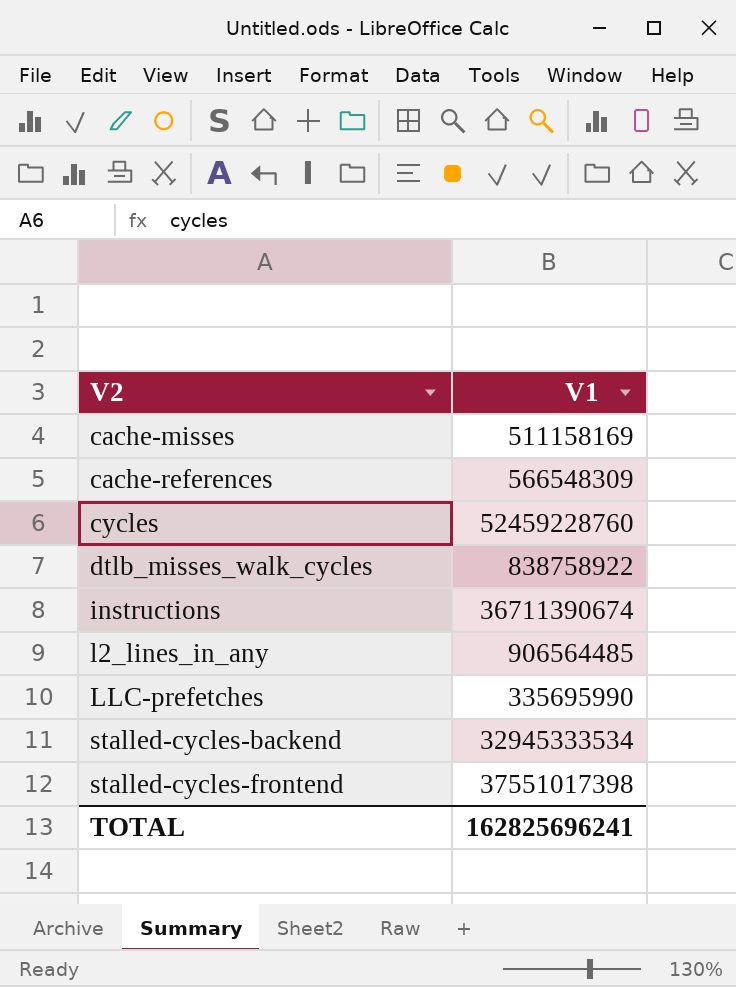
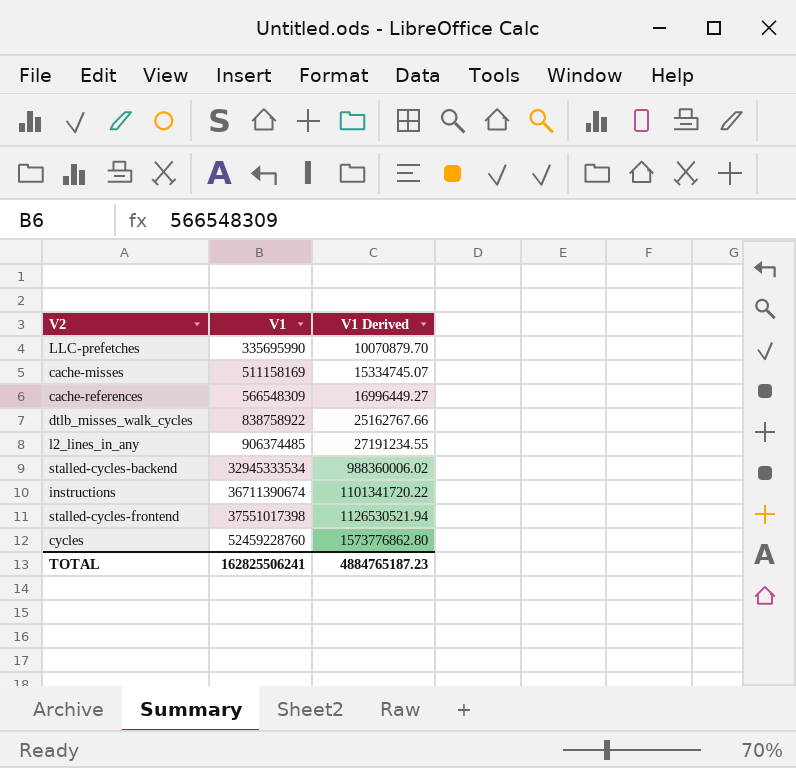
row order: V2 ascending -> V1 ascending
column V1 Derived | formula: none -> [V1] * 0.03
l2_lines_in_any | V1: 906564485 -> 906374485
TOTAL | V1: 162825696241 -> 162825506241

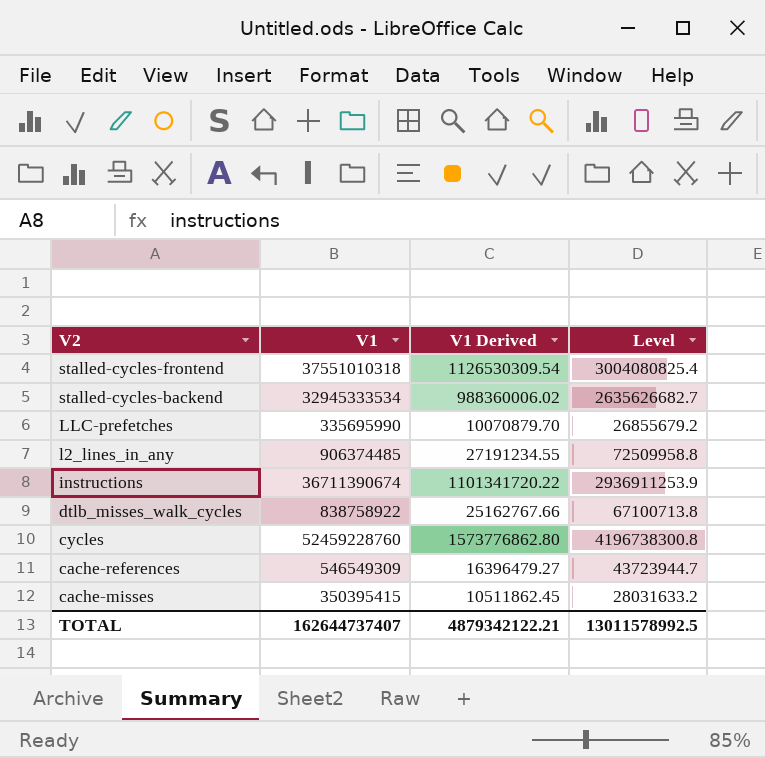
row order: V1 ascending -> V2 descending
column Level | formula: none -> [V1] * 0.08
stalled-cycles-frontend | V1: 37551017398 -> 37551010318
stalled-cycles-frontend | V1 Derived: 1126530521.94 -> 1126530309.54
cache-references | V1: 566548309 -> 546549309
cache-references | V1 Derived: 16996449.27 -> 16396479.27
cache-misses | V1: 511158169 -> 350395415
cache-misses | V1 Derived: 15334745.07 -> 10511862.45
TOTAL | V1: 162825506241 -> 162644737407
TOTAL | V1 Derived: 4884765187.23 -> 4879342122.21

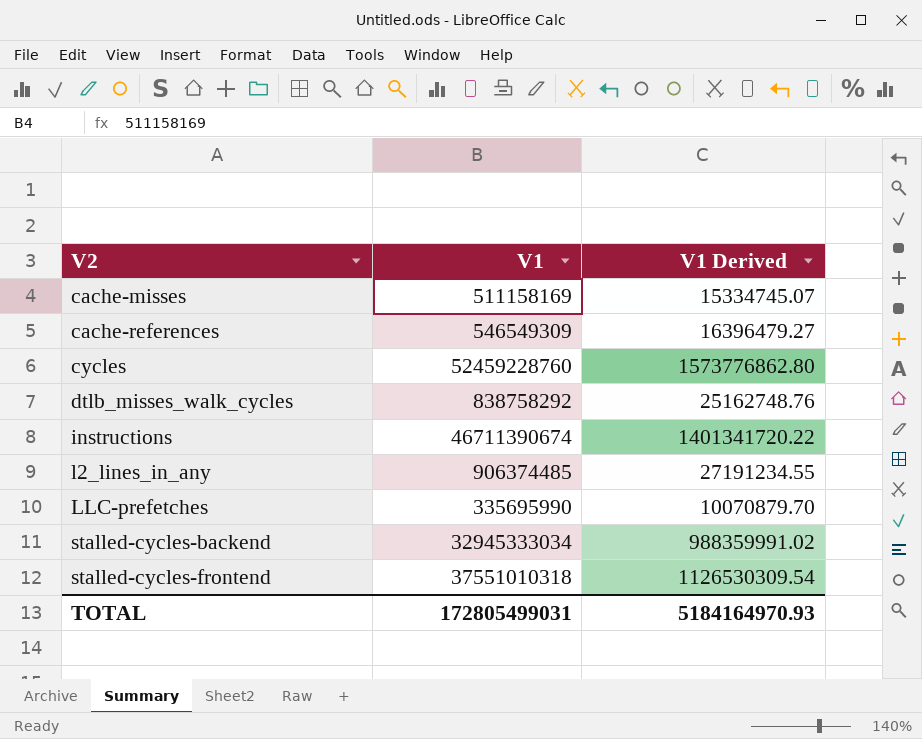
row order: V2 descending -> V2 ascending
column Level | formula: [V1] * 0.08 -> none
cache-misses | V1: 350395415 -> 511158169
cache-misses | V1 Derived: 10511862.45 -> 15334745.07
dtlb_misses_walk_cycles | V1: 838758922 -> 838758292
dtlb_misses_walk_cycles | V1 Derived: 25162767.66 -> 25162748.76
instructions | V1: 36711390674 -> 46711390674
instructions | V1 Derived: 1101341720.22 -> 1401341720.22
stalled-cycles-backend | V1: 32945333534 -> 32945333034
stalled-cycles-backend | V1 Derived: 988360006.02 -> 988359991.02
TOTAL | V1: 162644737407 -> 172805499031
TOTAL | V1 Derived: 4879342122.21 -> 5184164970.93

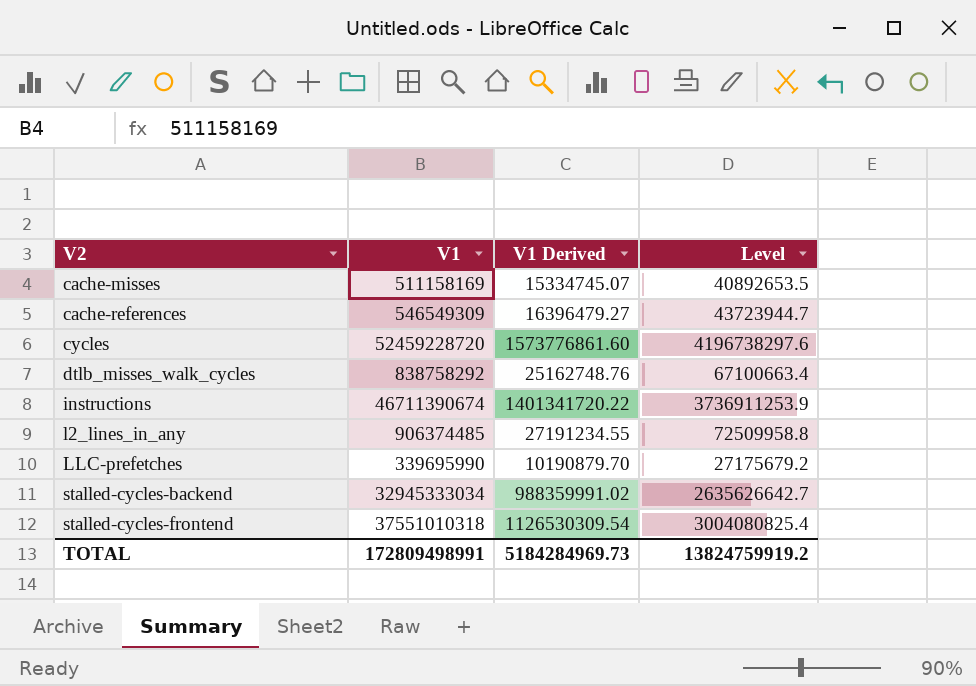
column Level | formula: none -> [V1] * 0.08
cycles | V1: 52459228760 -> 52459228720
cycles | V1 Derived: 1573776862.80 -> 1573776861.60
LLC-prefetches | V1: 335695990 -> 339695990
LLC-prefetches | V1 Derived: 10070879.70 -> 10190879.70
TOTAL | V1: 172805499031 -> 172809498991
TOTAL | V1 Derived: 5184164970.93 -> 5184284969.73

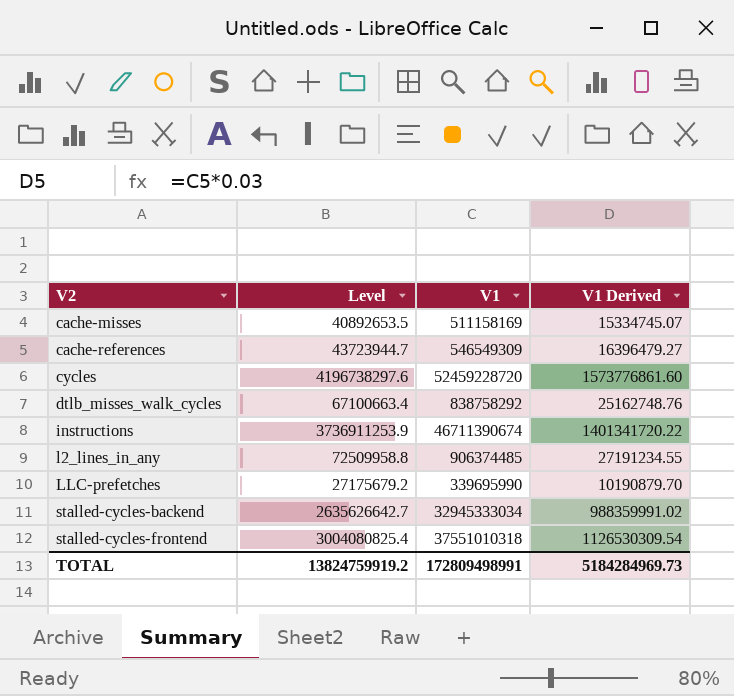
column Level | position: 4 -> 2

